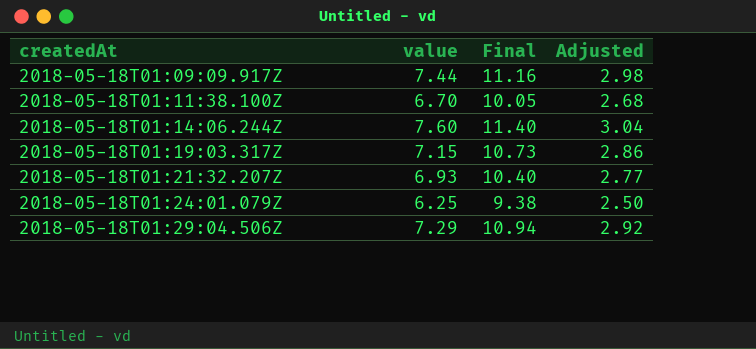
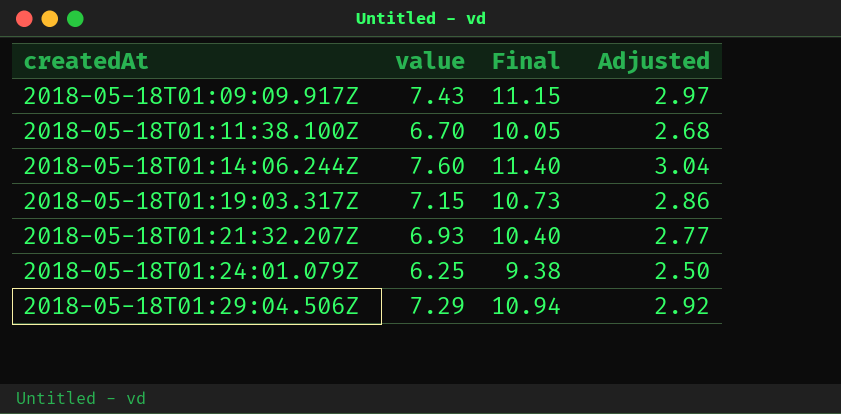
2018-05-18T01:09:09.917Z | value: 7.44 -> 7.43
2018-05-18T01:09:09.917Z | Final: 11.16 -> 11.15
2018-05-18T01:09:09.917Z | Adjusted: 2.98 -> 2.97

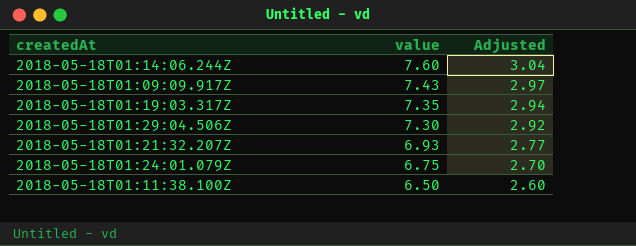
row order: createdAt ascending -> value descending
column Final | formula: [value] * 1.5 -> none
2018-05-18T01:19:03.317Z | value: 7.15 -> 7.35
2018-05-18T01:19:03.317Z | Adjusted: 2.86 -> 2.94
2018-05-18T01:29:04.506Z | value: 7.29 -> 7.30
2018-05-18T01:24:01.079Z | value: 6.25 -> 6.75
2018-05-18T01:24:01.079Z | Adjusted: 2.50 -> 2.70
2018-05-18T01:11:38.100Z | value: 6.70 -> 6.50
2018-05-18T01:11:38.100Z | Adjusted: 2.68 -> 2.60

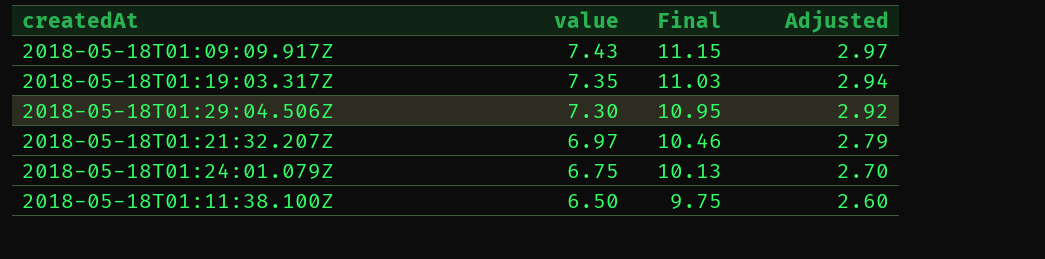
column Final | formula: none -> [value] * 1.5
row 2018-05-18T01:14:06.244Z: 7.60 | 3.04 -> none
2018-05-18T01:21:32.207Z | value: 6.93 -> 6.97
2018-05-18T01:21:32.207Z | Adjusted: 2.77 -> 2.79

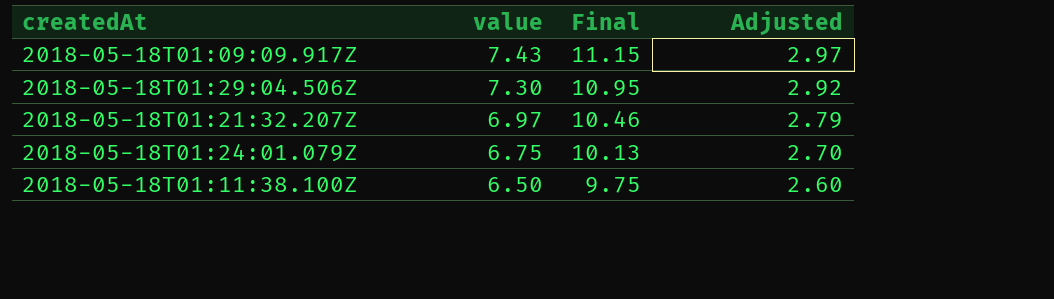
row 2018-05-18T01:19:03.317Z: 7.35 | 11.03 | 2.94 -> none

